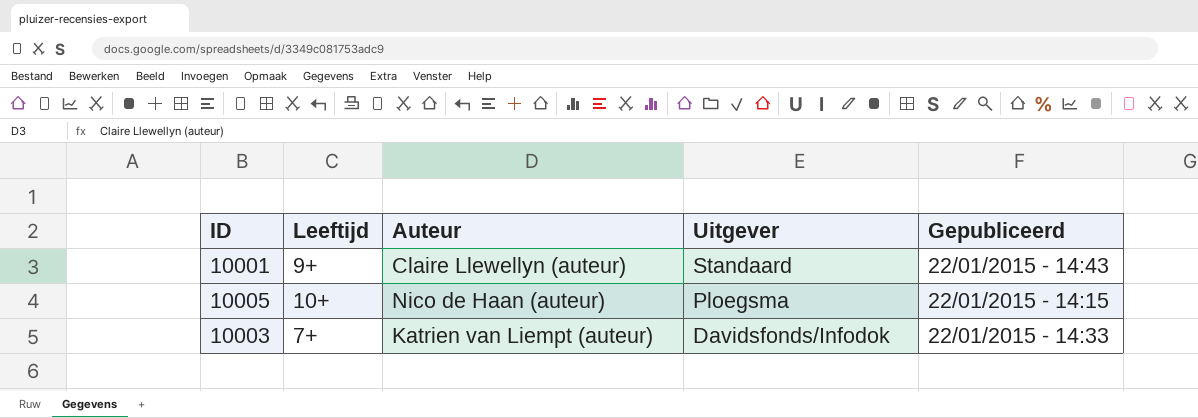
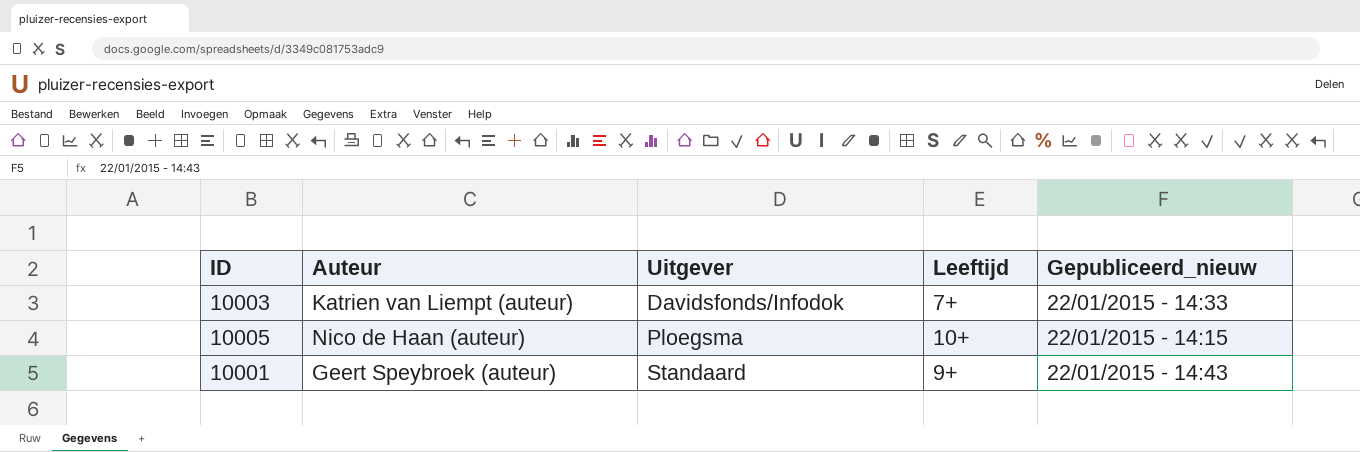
row order: Uitgever descending -> Uitgever ascending
column Leeftijd | position: 2 -> 4
column name: Gepubliceerd -> Gepubliceerd_nieuw
10001 | Auteur: Claire Llewellyn (auteur) -> Geert Speybroek (auteur)

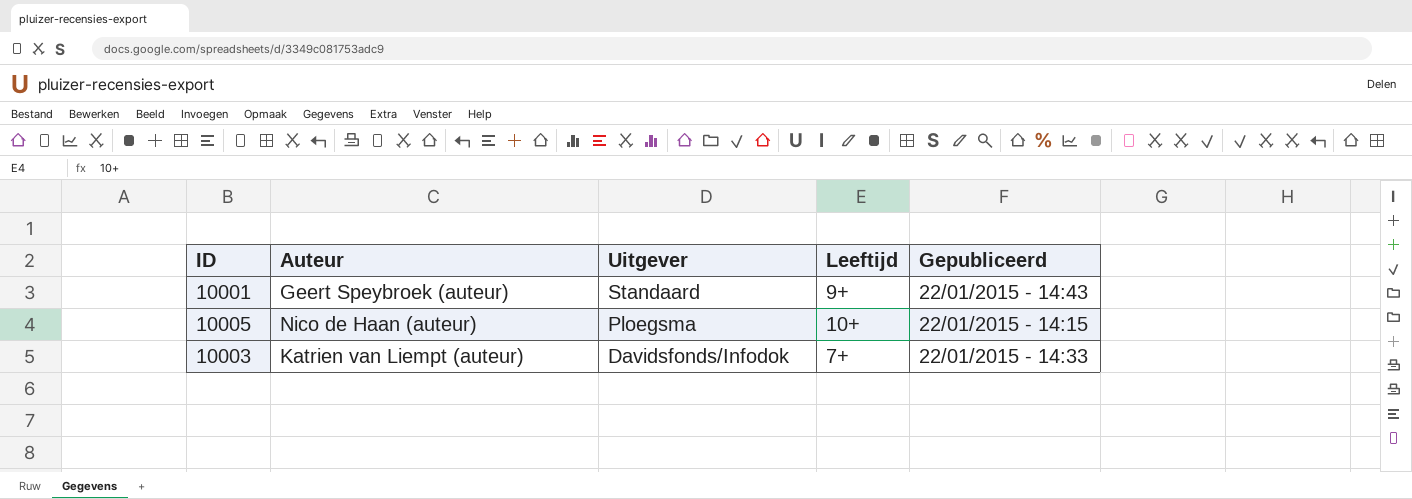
row order: Uitgever ascending -> Uitgever descending
column name: Gepubliceerd_nieuw -> Gepubliceerd

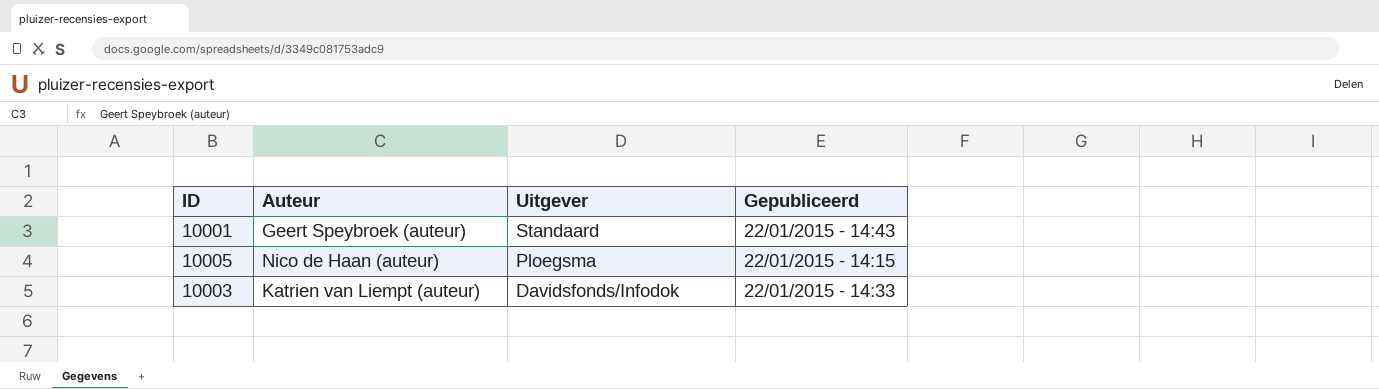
column Leeftijd | position: 4 -> none

